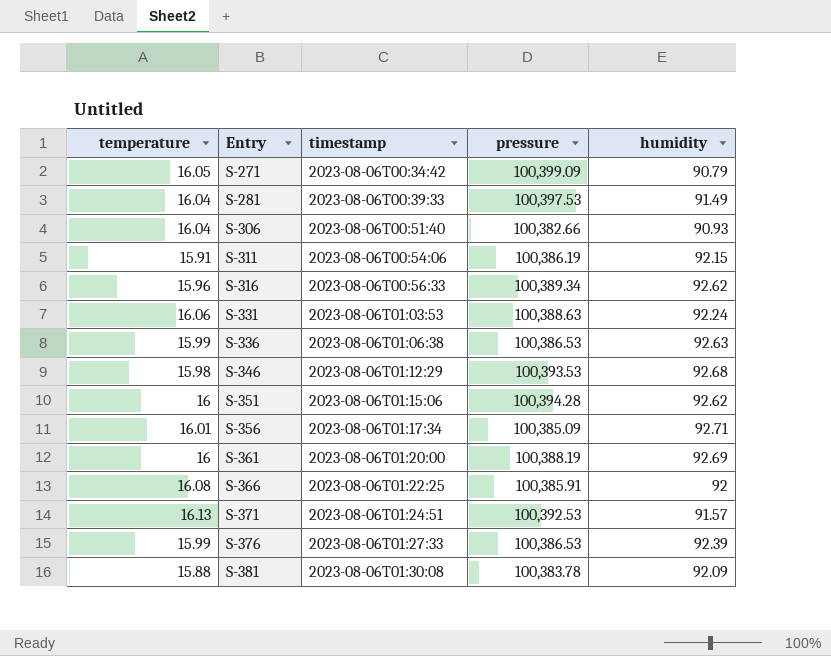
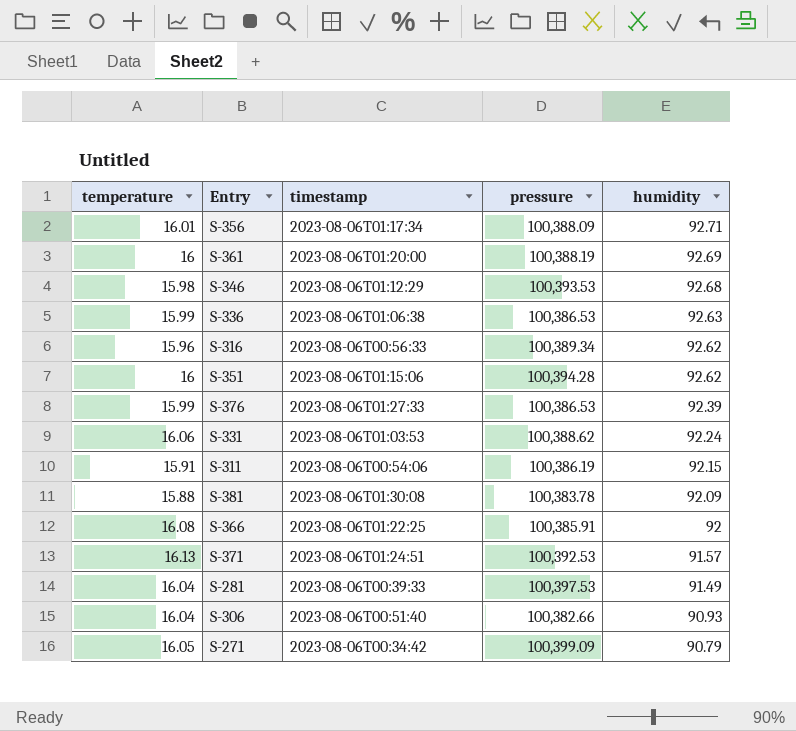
row order: Entry ascending -> humidity descending
S-356 | pressure: 100,385.09 -> 100,388.09
S-331 | pressure: 100,388.63 -> 100,388.62

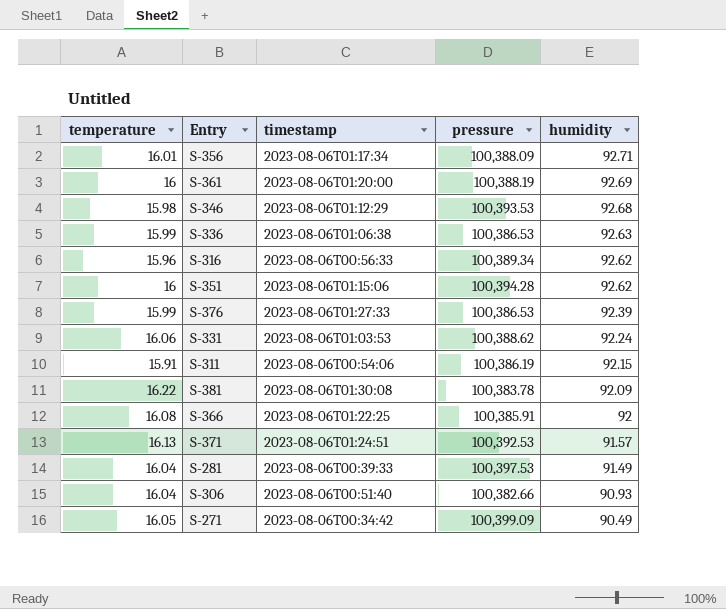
S-381 | temperature: 15.88 -> 16.22
S-271 | humidity: 90.79 -> 90.49

